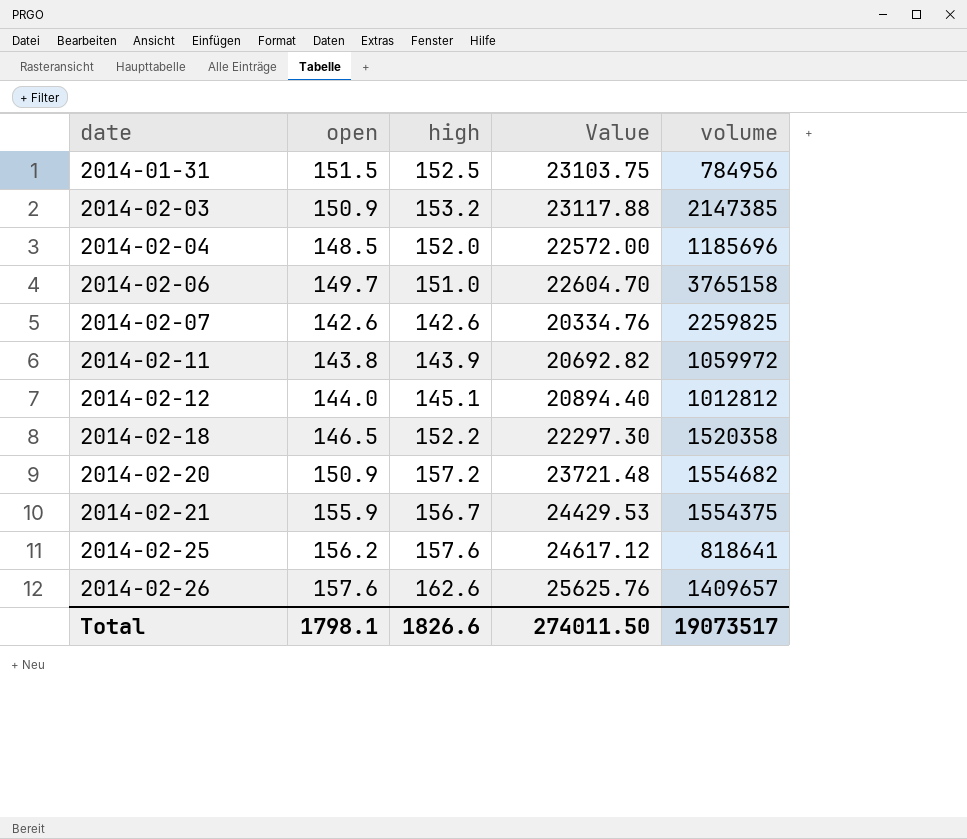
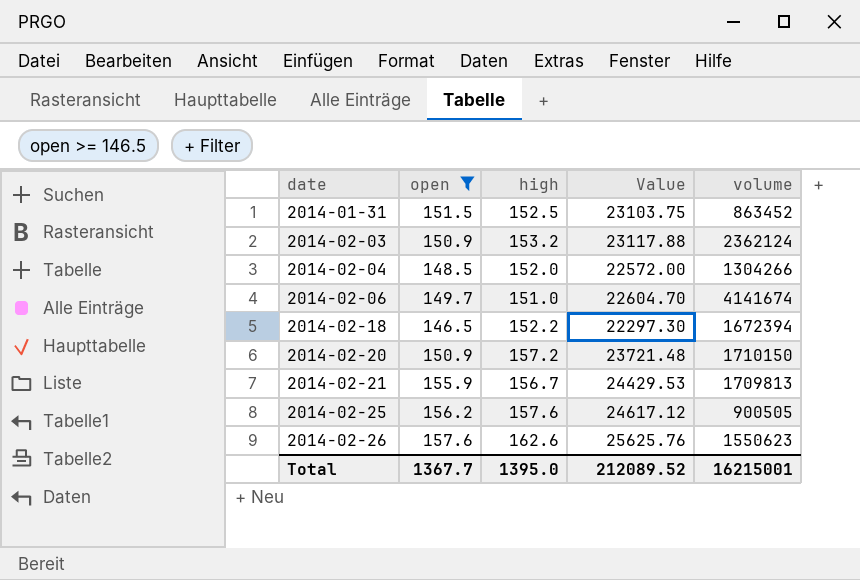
filter: none -> open >= 146.5
2014-01-31 | volume: 784956 -> 863452
2014-02-03 | volume: 2147385 -> 2362124
2014-02-04 | volume: 1185696 -> 1304266
2014-02-06 | volume: 3765158 -> 4141674
2014-02-18 | volume: 1520358 -> 1672394
2014-02-20 | volume: 1554682 -> 1710150
2014-02-21 | volume: 1554375 -> 1709813
2014-02-25 | volume: 818641 -> 900505
2014-02-26 | volume: 1409657 -> 1550623
Total | open: 1798.1 -> 1367.7
Total | high: 1826.6 -> 1395.0
Total | Value: 274011.50 -> 212089.52
Total | volume: 19073517 -> 16215001

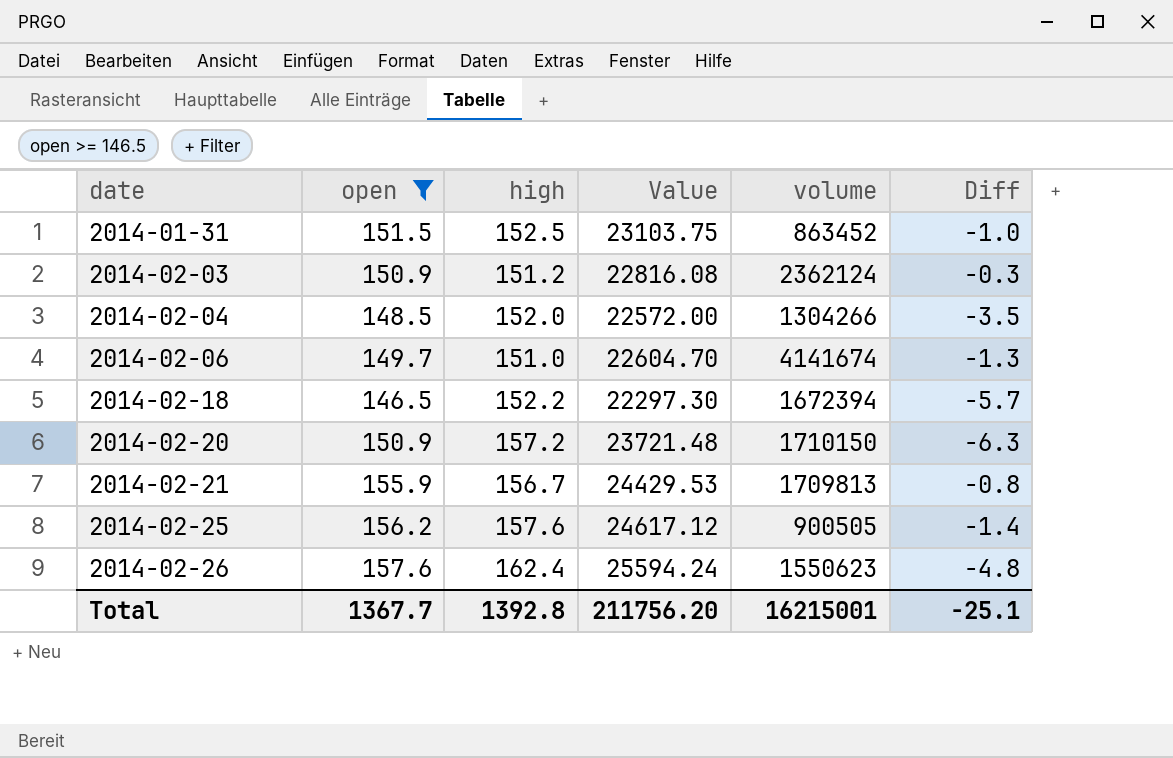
column Diff | formula: none -> [open] - [high]
2014-02-03 | high: 153.2 -> 151.2
2014-02-03 | Value: 23117.88 -> 22816.08
2014-02-26 | high: 162.6 -> 162.4
2014-02-26 | Value: 25625.76 -> 25594.24
Total | high: 1395.0 -> 1392.8
Total | Value: 212089.52 -> 211756.20

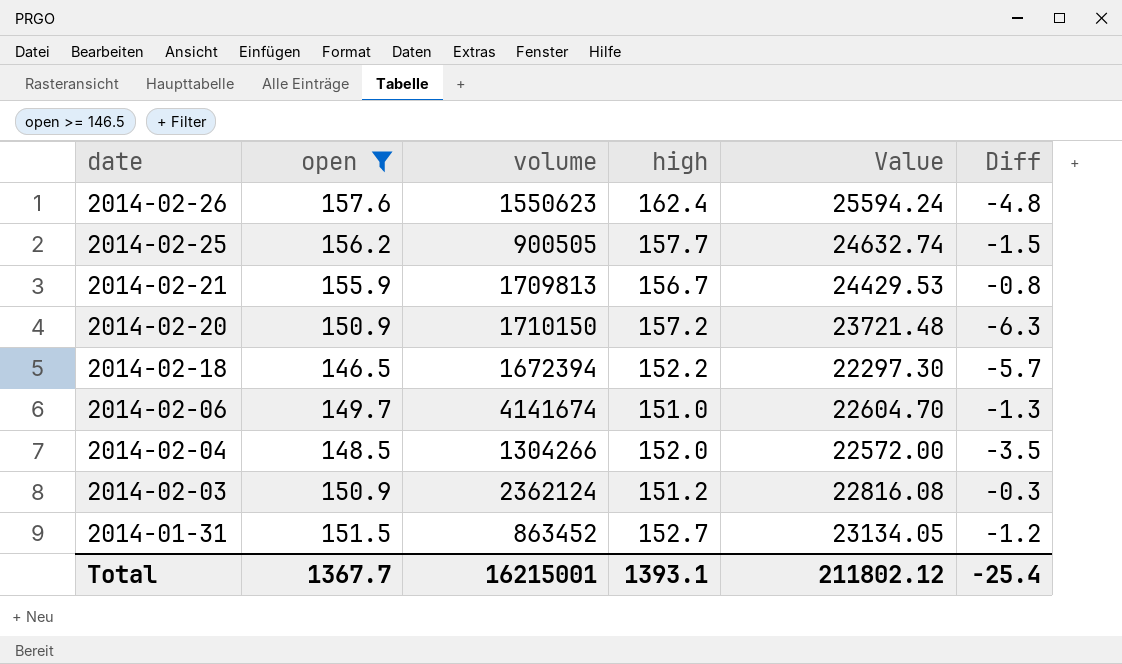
row order: date ascending -> date descending
column volume | position: 5 -> 3
2014-02-25 | high: 157.6 -> 157.7
2014-02-25 | Value: 24617.12 -> 24632.74
2014-02-25 | Diff: -1.4 -> -1.5
2014-01-31 | high: 152.5 -> 152.7
2014-01-31 | Value: 23103.75 -> 23134.05
2014-01-31 | Diff: -1.0 -> -1.2
Total | high: 1392.8 -> 1393.1
Total | Value: 211756.20 -> 211802.12
Total | Diff: -25.1 -> -25.4

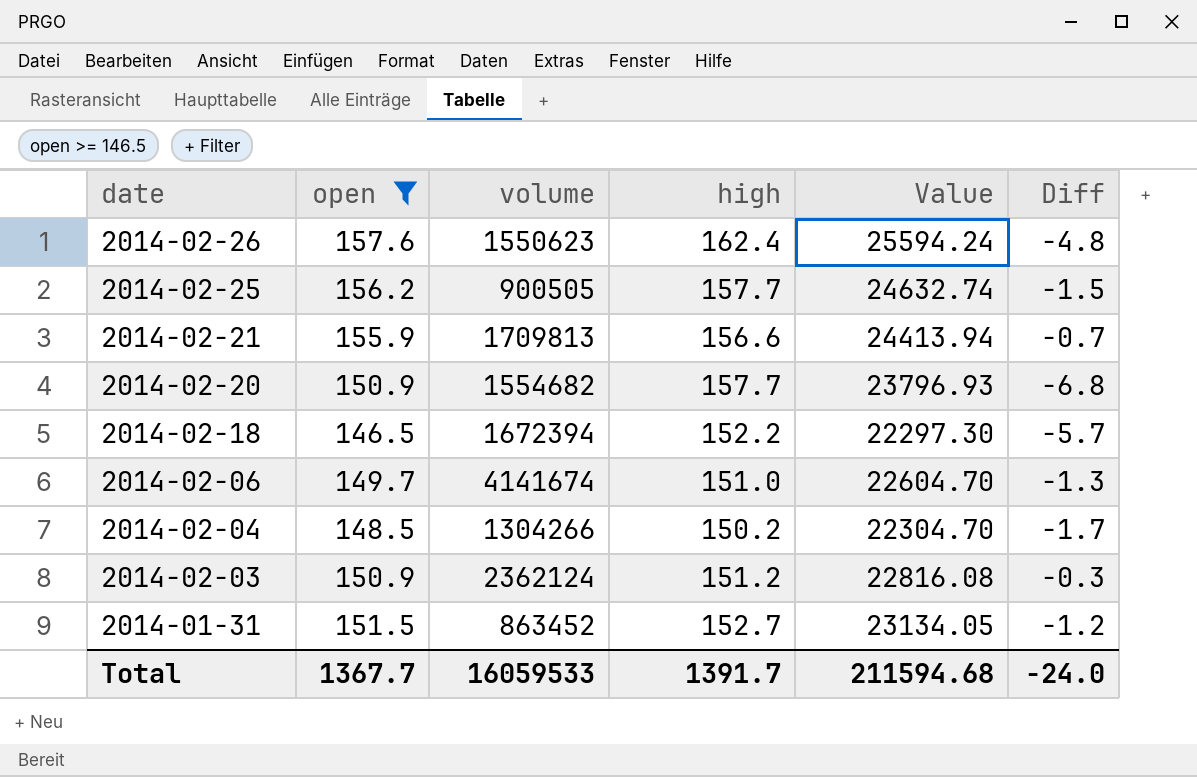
2014-02-21 | high: 156.7 -> 156.6
2014-02-21 | Value: 24429.53 -> 24413.94
2014-02-21 | Diff: -0.8 -> -0.7
2014-02-20 | volume: 1710150 -> 1554682
2014-02-20 | high: 157.2 -> 157.7
2014-02-20 | Value: 23721.48 -> 23796.93
2014-02-20 | Diff: -6.3 -> -6.8
2014-02-04 | high: 152.0 -> 150.2
2014-02-04 | Value: 22572.00 -> 22304.70
2014-02-04 | Diff: -3.5 -> -1.7
Total | volume: 16215001 -> 16059533
Total | high: 1393.1 -> 1391.7
Total | Value: 211802.12 -> 211594.68
Total | Diff: -25.4 -> -24.0

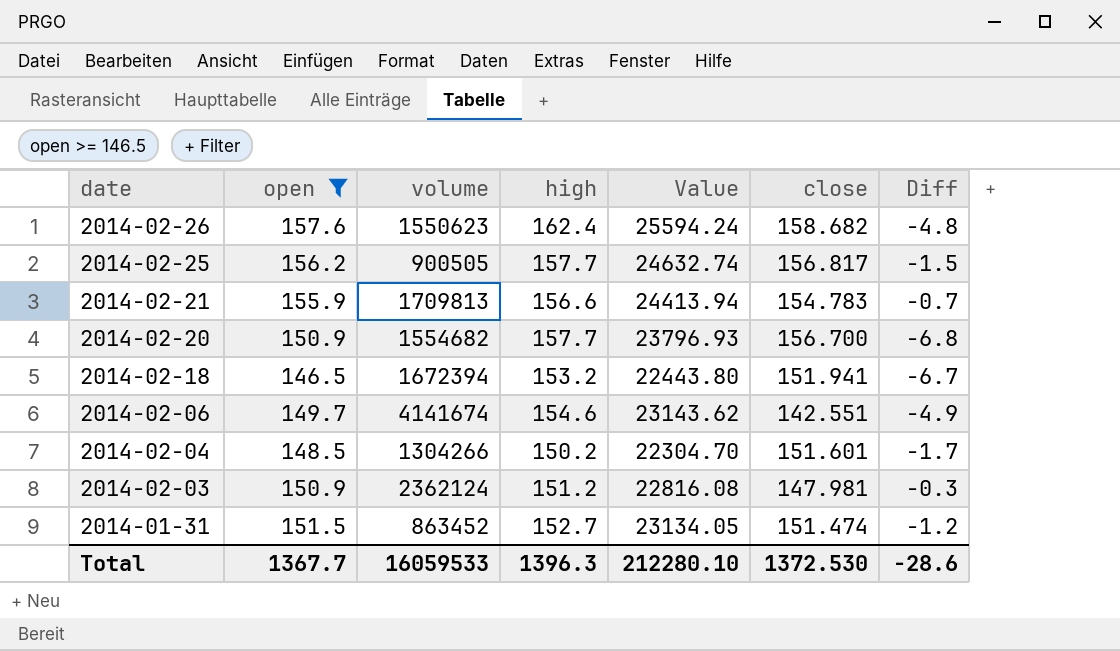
column close | position: none -> 6
2014-02-18 | high: 152.2 -> 153.2
2014-02-18 | Value: 22297.30 -> 22443.80
2014-02-18 | Diff: -5.7 -> -6.7
2014-02-06 | high: 151.0 -> 154.6
2014-02-06 | Value: 22604.70 -> 23143.62
2014-02-06 | Diff: -1.3 -> -4.9
Total | high: 1391.7 -> 1396.3
Total | Value: 211594.68 -> 212280.10
Total | Diff: -24.0 -> -28.6

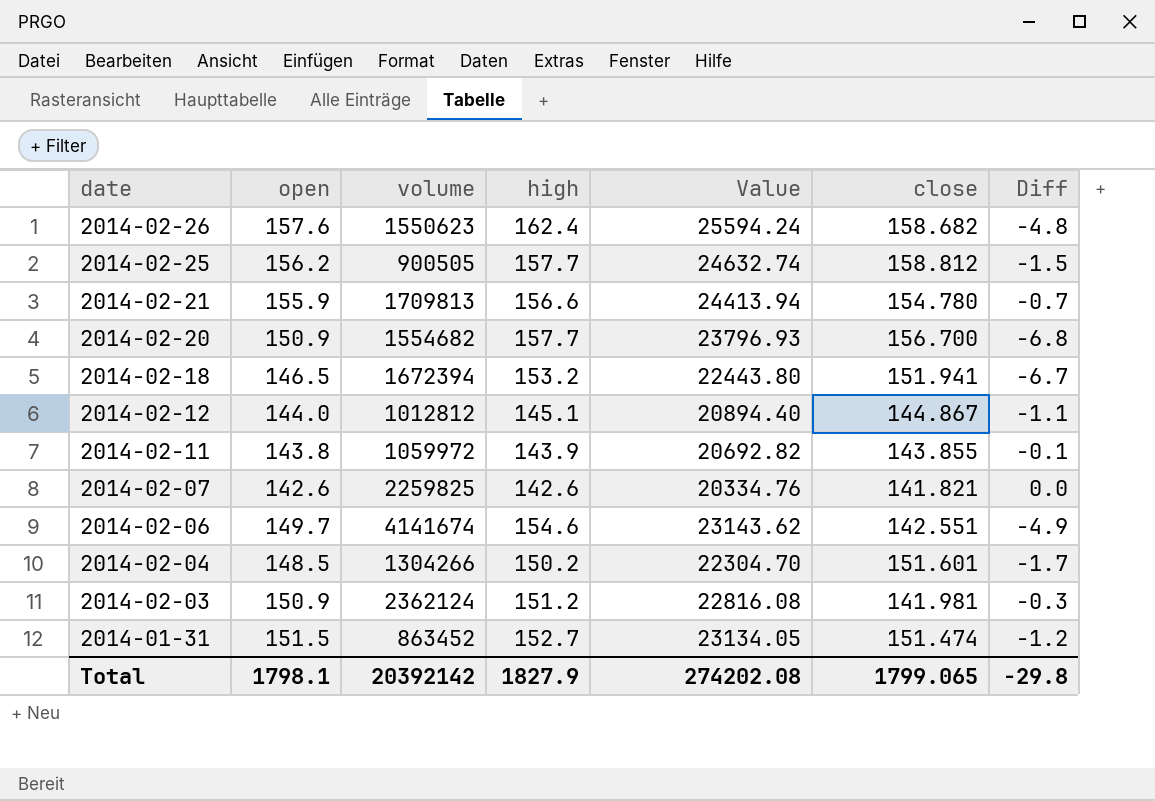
filter: open >= 146.5 -> none
2014-02-25 | close: 156.817 -> 158.812
2014-02-21 | close: 154.783 -> 154.780
2014-02-03 | close: 147.981 -> 141.981
Total | open: 1367.7 -> 1798.1
Total | volume: 16059533 -> 20392142
Total | high: 1396.3 -> 1827.9
Total | Value: 212280.10 -> 274202.08
Total | close: 1372.530 -> 1799.065
Total | Diff: -28.6 -> -29.8

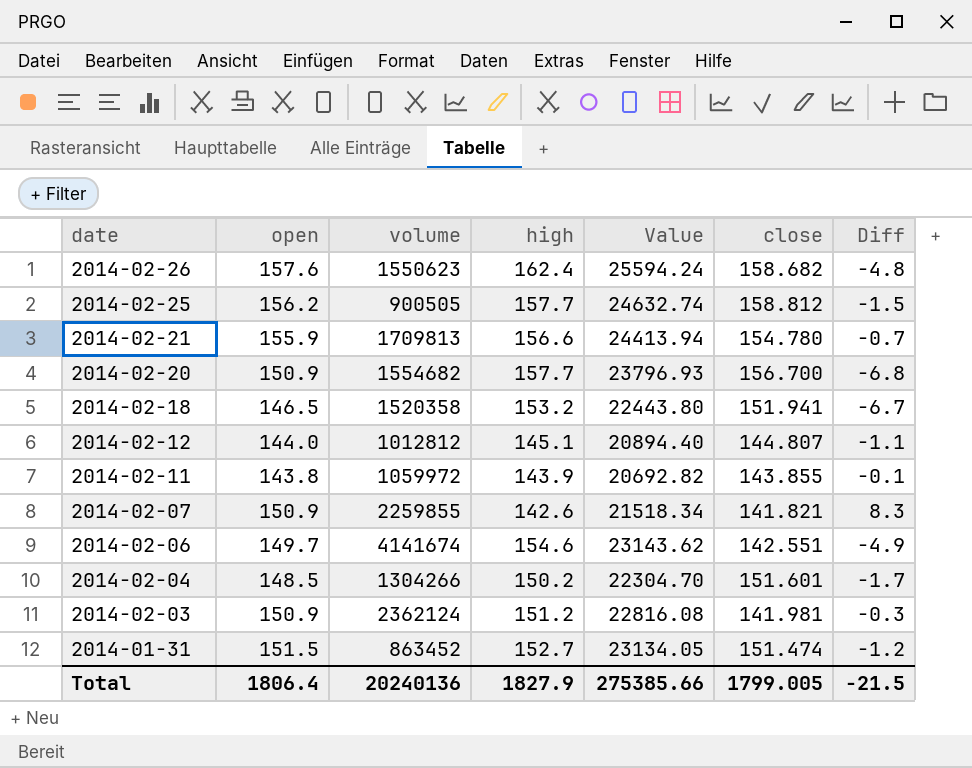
2014-02-18 | volume: 1672394 -> 1520358
2014-02-12 | close: 144.867 -> 144.807
2014-02-07 | open: 142.6 -> 150.9
2014-02-07 | volume: 2259825 -> 2259855
2014-02-07 | Value: 20334.76 -> 21518.34
2014-02-07 | Diff: 0.0 -> 8.3
Total | open: 1798.1 -> 1806.4
Total | volume: 20392142 -> 20240136
Total | Value: 274202.08 -> 275385.66
Total | close: 1799.065 -> 1799.005
Total | Diff: -29.8 -> -21.5

